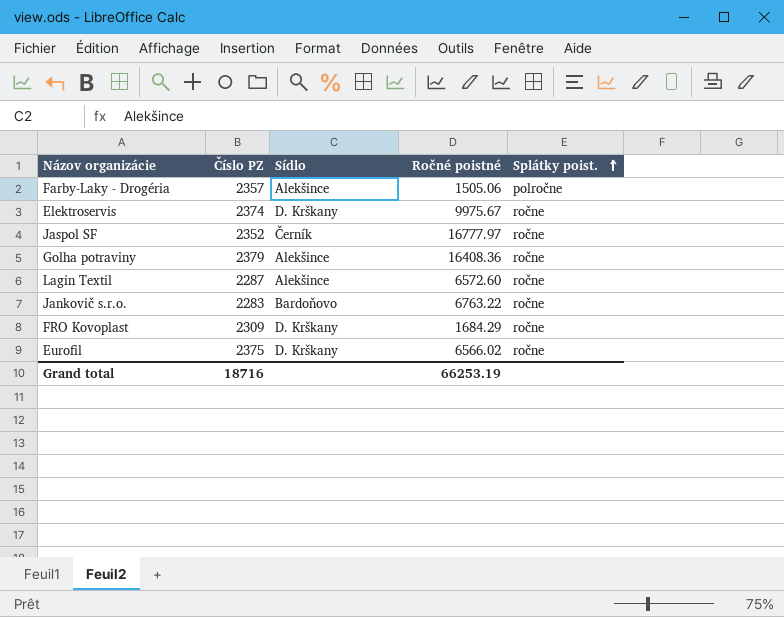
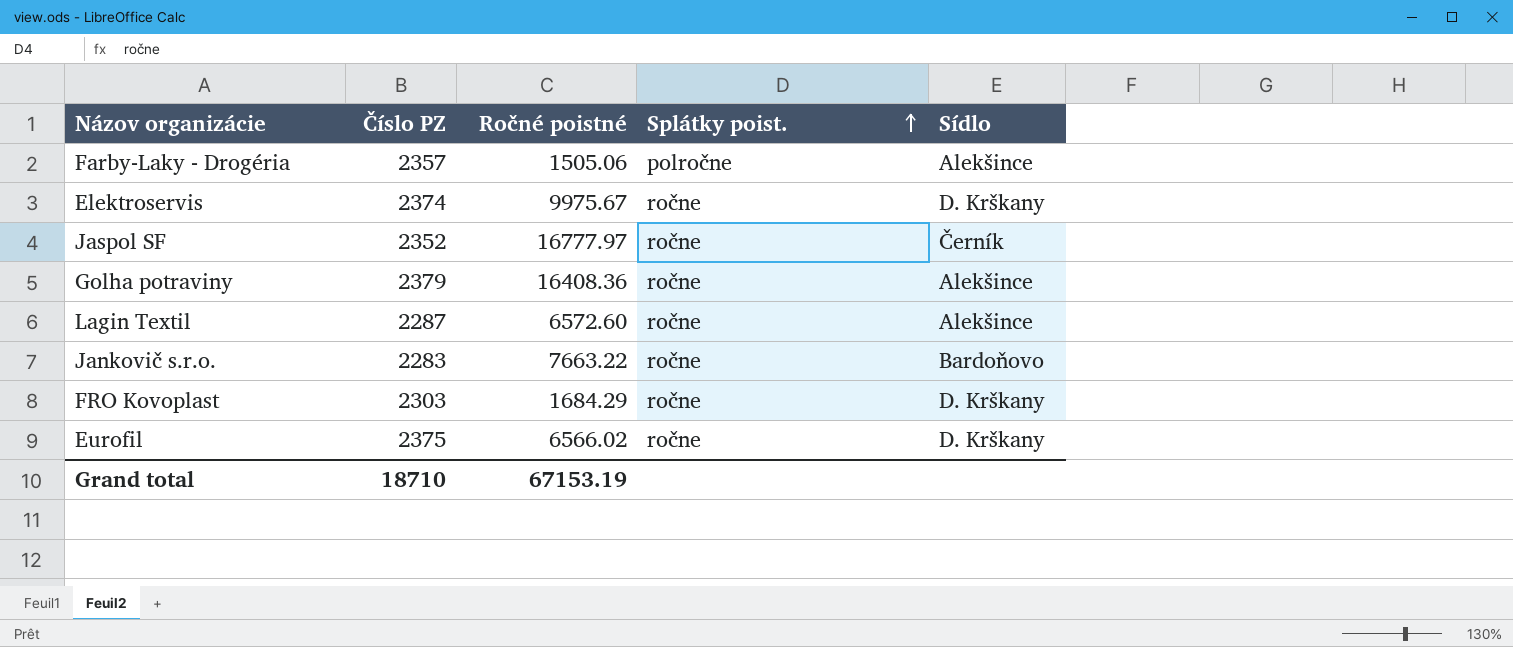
column Sídlo | position: 3 -> 5
Jankovič s.r.o. | Ročné poistné: 6763.22 -> 7663.22
FRO Kovoplast | Číslo PZ: 2309 -> 2303
Grand total | Číslo PZ: 18716 -> 18710
Grand total | Ročné poistné: 66253.19 -> 67153.19

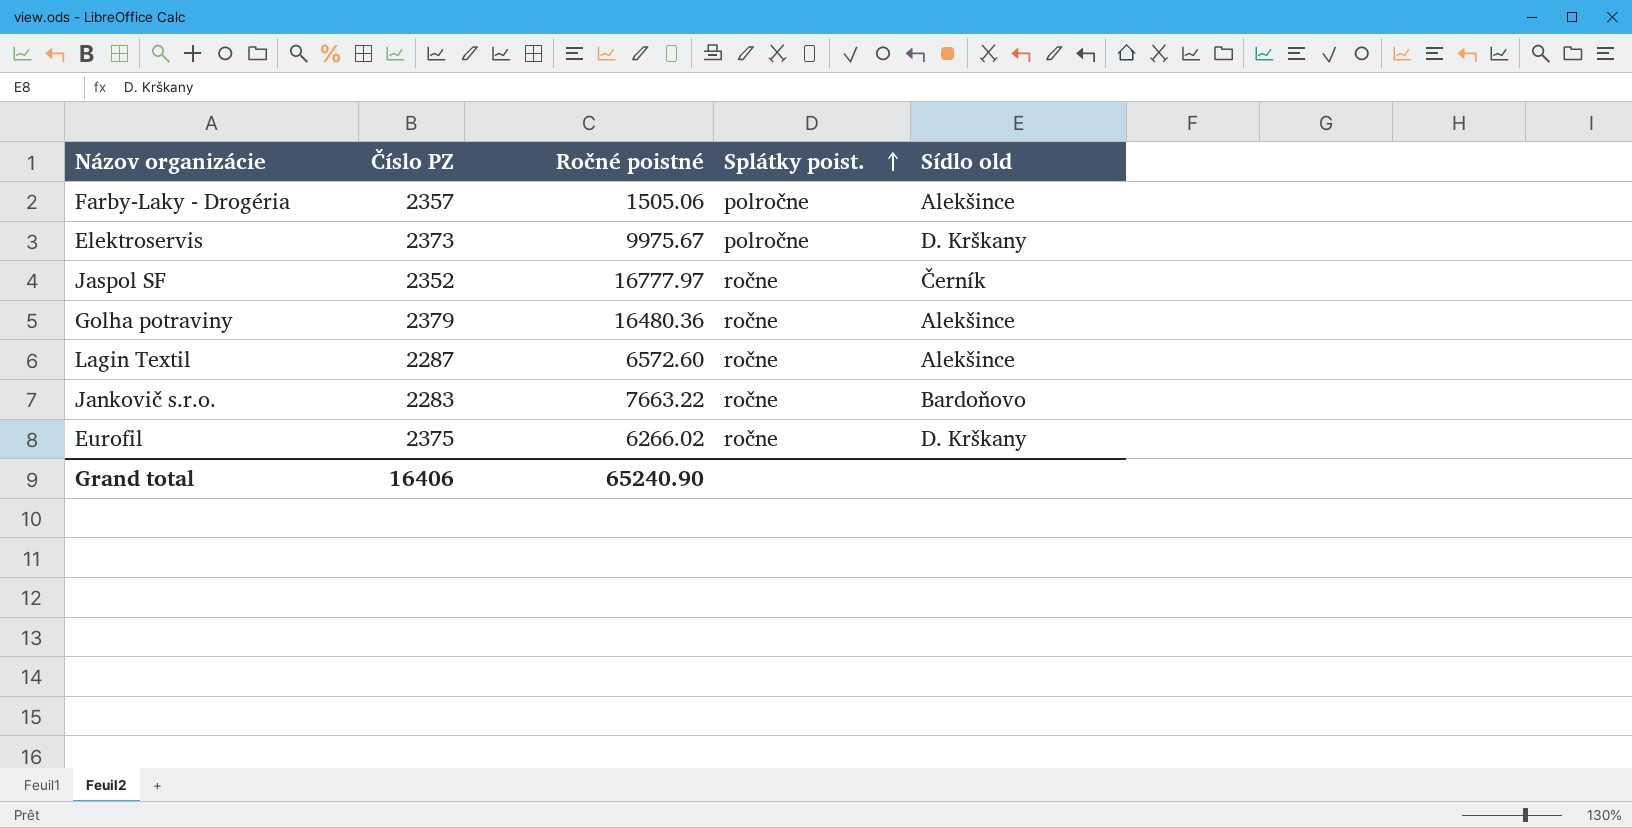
column name: Sídlo -> Sídlo old
row FRO Kovoplast: 2303 | 1684.29 | ročne | D. Krškany -> none
Elektroservis | Číslo PZ: 2374 -> 2373
Elektroservis | Splátky poist.: ročne -> polročne
Golha potraviny | Ročné poistné: 16408.36 -> 16480.36
Eurofil | Ročné poistné: 6566.02 -> 6266.02
Grand total | Číslo PZ: 18710 -> 16406
Grand total | Ročné poistné: 67153.19 -> 65240.90

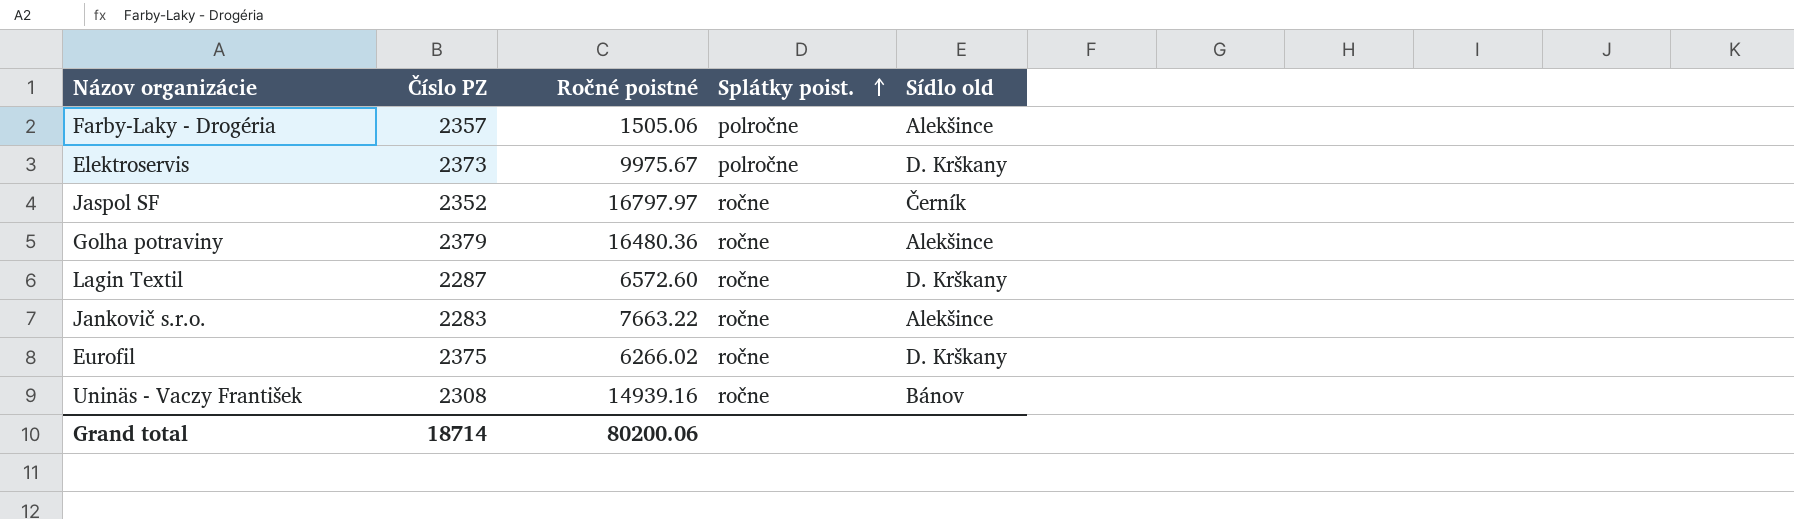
Jaspol SF | Ročné poistné: 16777.97 -> 16797.97
Lagin Textil | Sídlo old: Alekšince -> D. Krškany
Jankovič s.r.o. | Sídlo old: Bardoňovo -> Alekšince
row Uninäs - Vaczy František: none -> 2308 | 14939.16 | ročne | Bánov
Grand total | Číslo PZ: 16406 -> 18714
Grand total | Ročné poistné: 65240.90 -> 80200.06

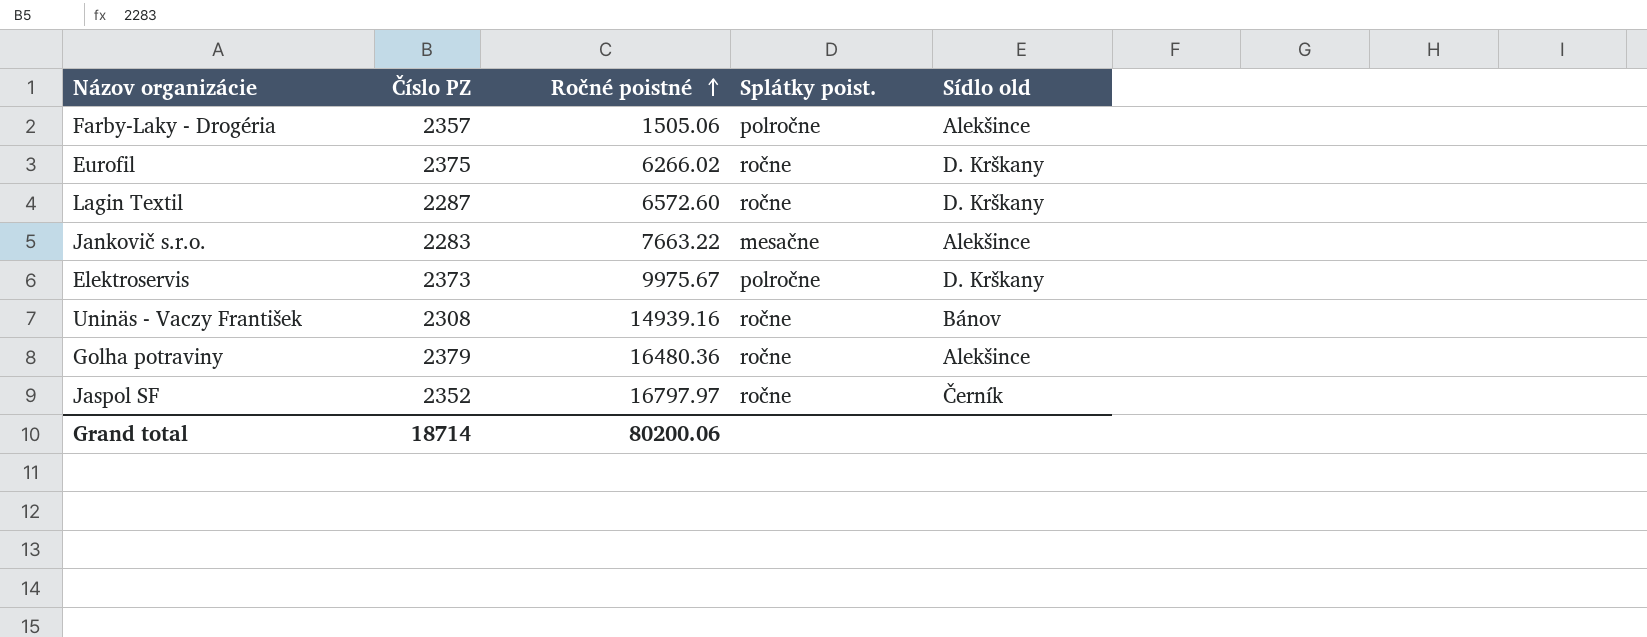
row order: Splátky poist. ascending -> Ročné poistné ascending
Jankovič s.r.o. | Splátky poist.: ročne -> mesačne

